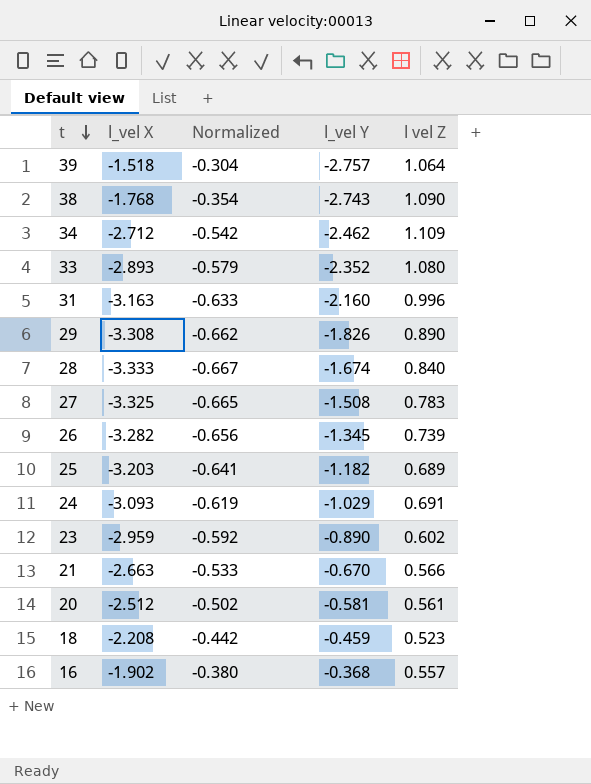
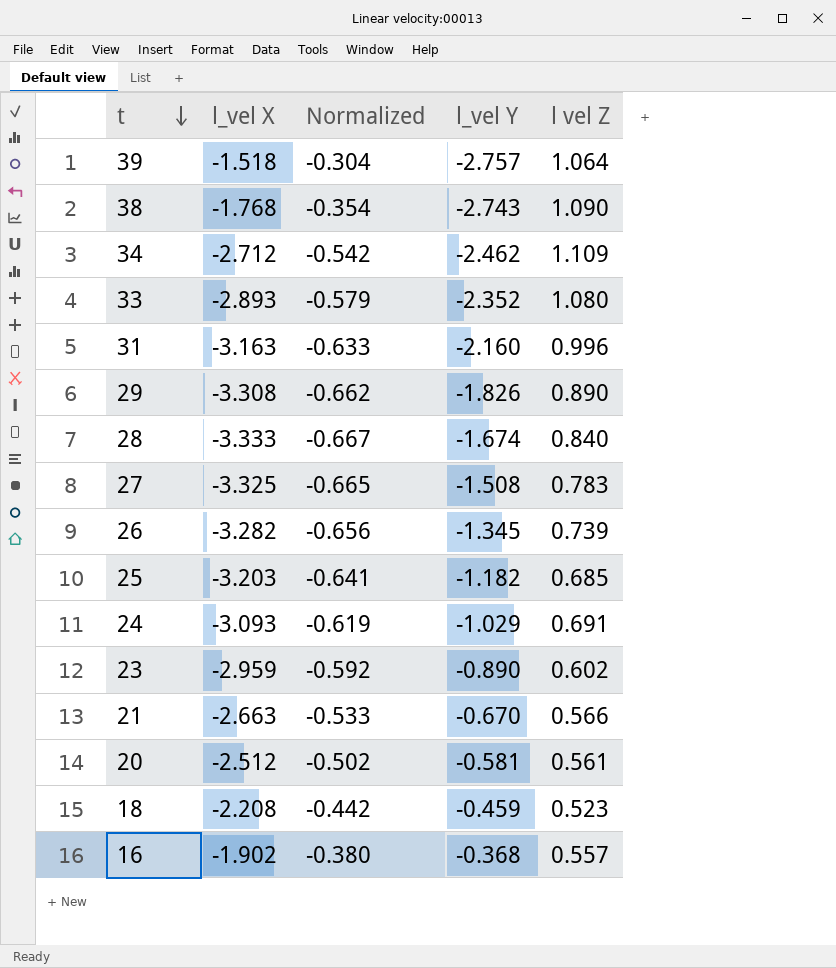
25 | l vel Z: 0.689 -> 0.685

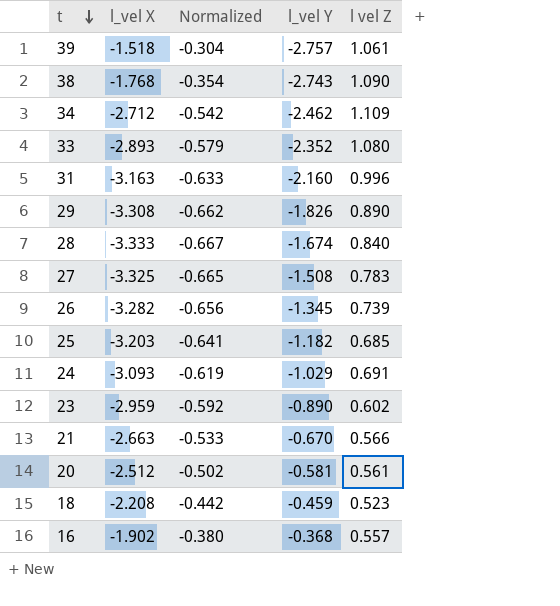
39 | l vel Z: 1.064 -> 1.061

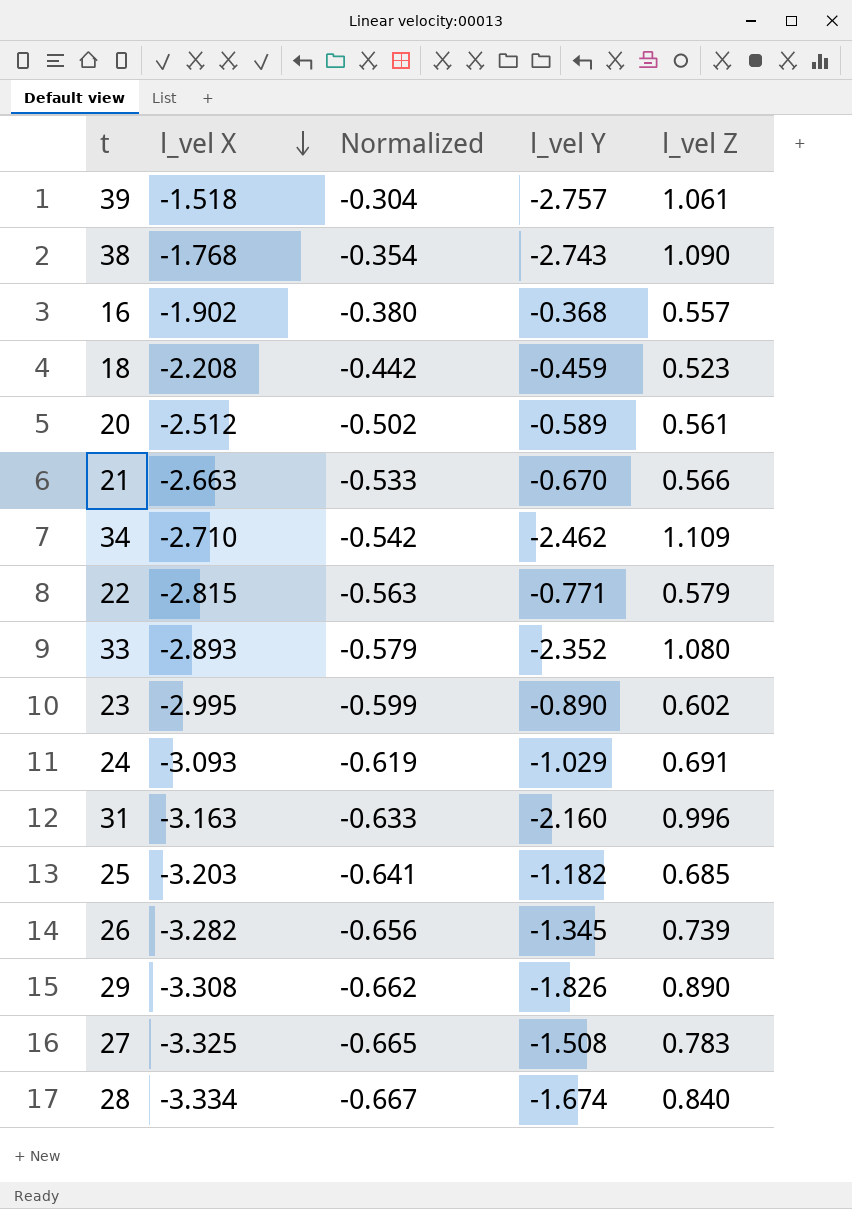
row order: t descending -> l_vel X descending
column name: l vel Z -> l_vel Z
20 | l_vel Y: -0.581 -> -0.589
34 | l_vel X: -2.712 -> -2.710
row 22: none -> -2.815 | -0.563 | -0.771 | 0.579
23 | l_vel X: -2.959 -> -2.995
23 | Normalized: -0.592 -> -0.599
28 | l_vel X: -3.333 -> -3.334

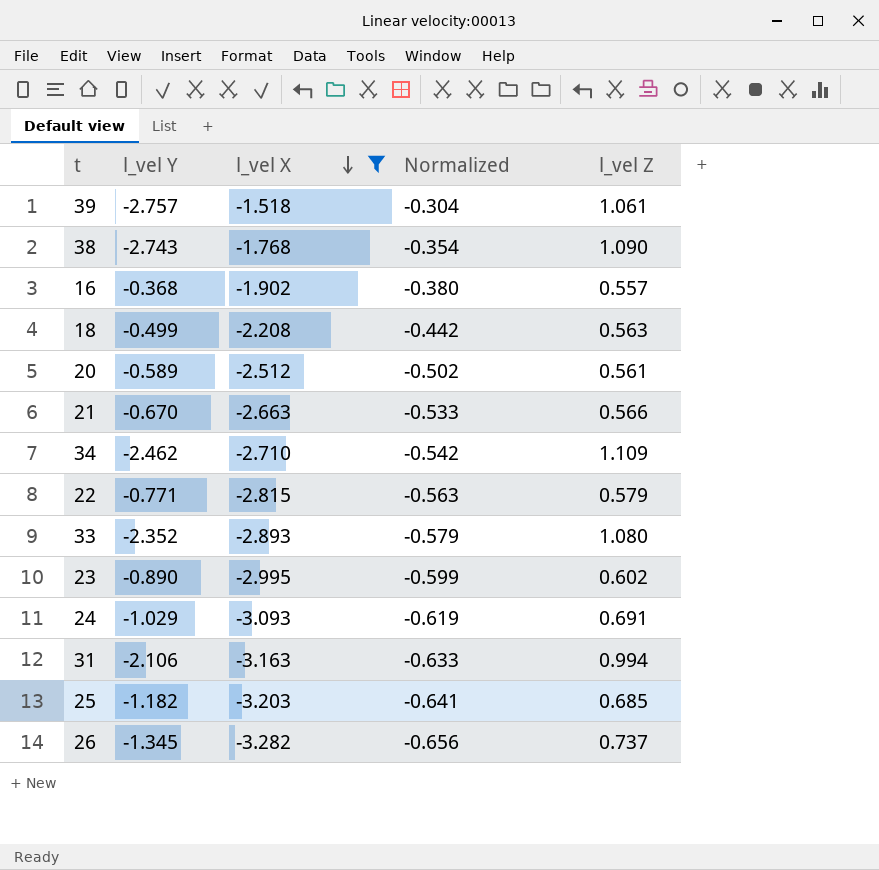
filter: none -> l_vel X >= -3.282
column l_vel Y | position: 4 -> 2
18 | l_vel Y: -0.459 -> -0.499
18 | l_vel Z: 0.523 -> 0.563
31 | l_vel Y: -2.160 -> -2.106
31 | l_vel Z: 0.996 -> 0.994
26 | l_vel Z: 0.739 -> 0.737

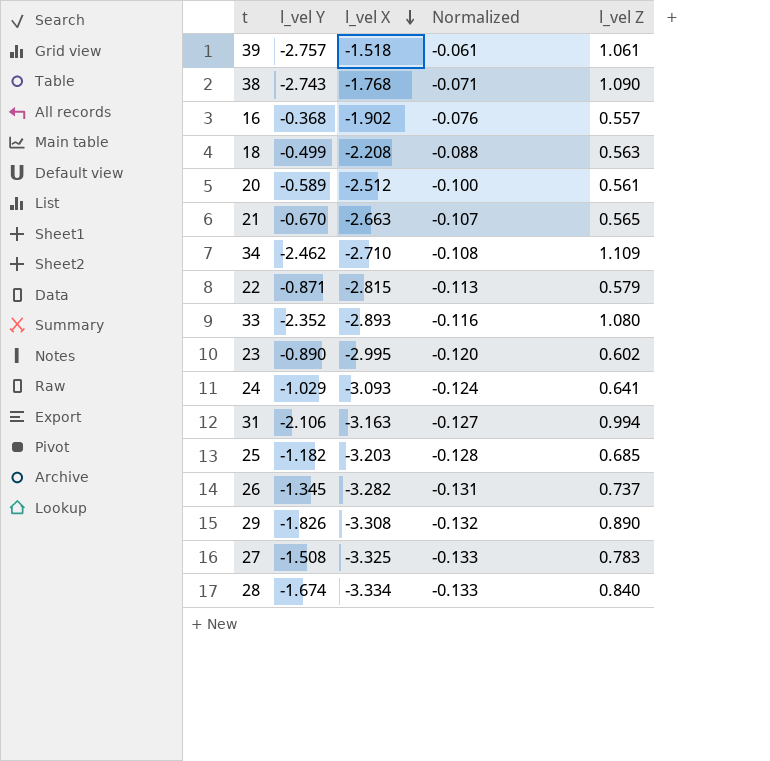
filter: l_vel X >= -3.282 -> none
column Normalized | formula: [l_vel X] * 0.2 -> [l_vel X] * 0.04
21 | l_vel Z: 0.566 -> 0.565
22 | l_vel Y: -0.771 -> -0.871
24 | l_vel Z: 0.691 -> 0.641

